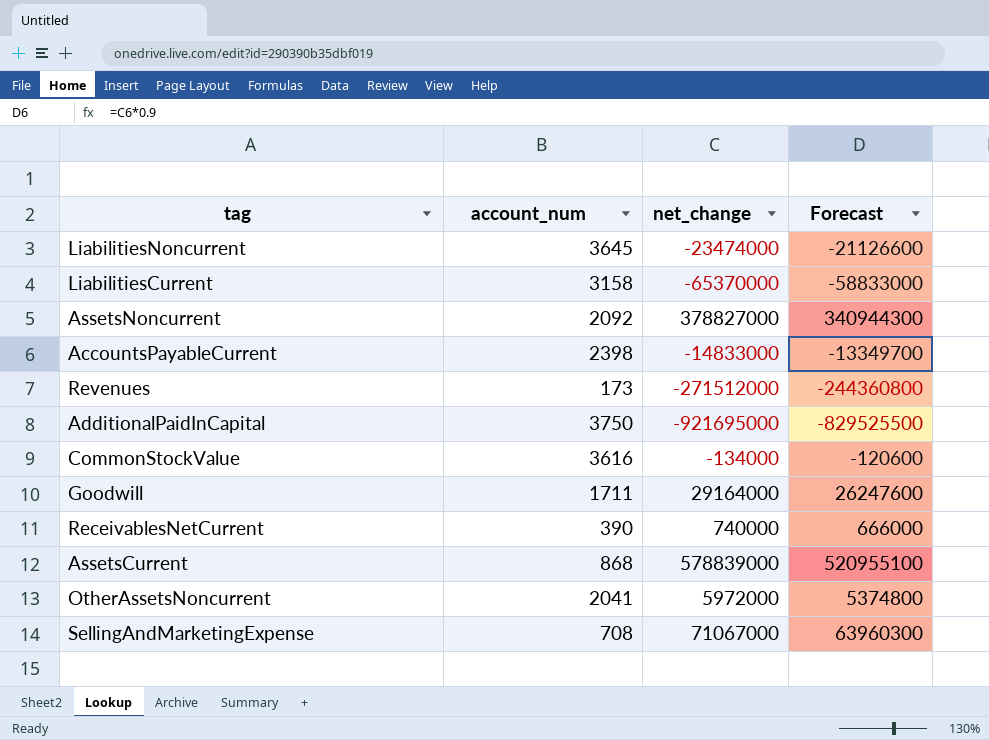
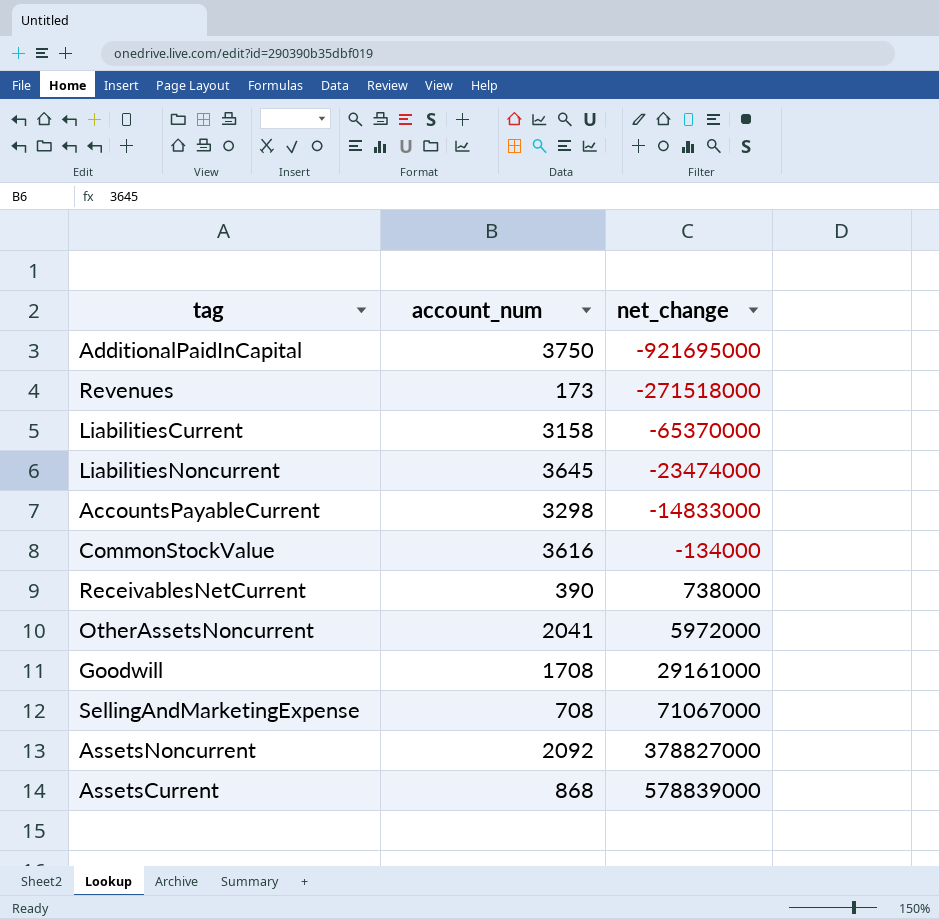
row order: none -> net_change ascending
column Forecast | formula: [net_change] * 0.9 -> none
Revenues | net_change: -271512000 -> -271518000
AccountsPayableCurrent | account_num: 2398 -> 3298
ReceivablesNetCurrent | net_change: 740000 -> 738000
Goodwill | account_num: 1711 -> 1708
Goodwill | net_change: 29164000 -> 29161000

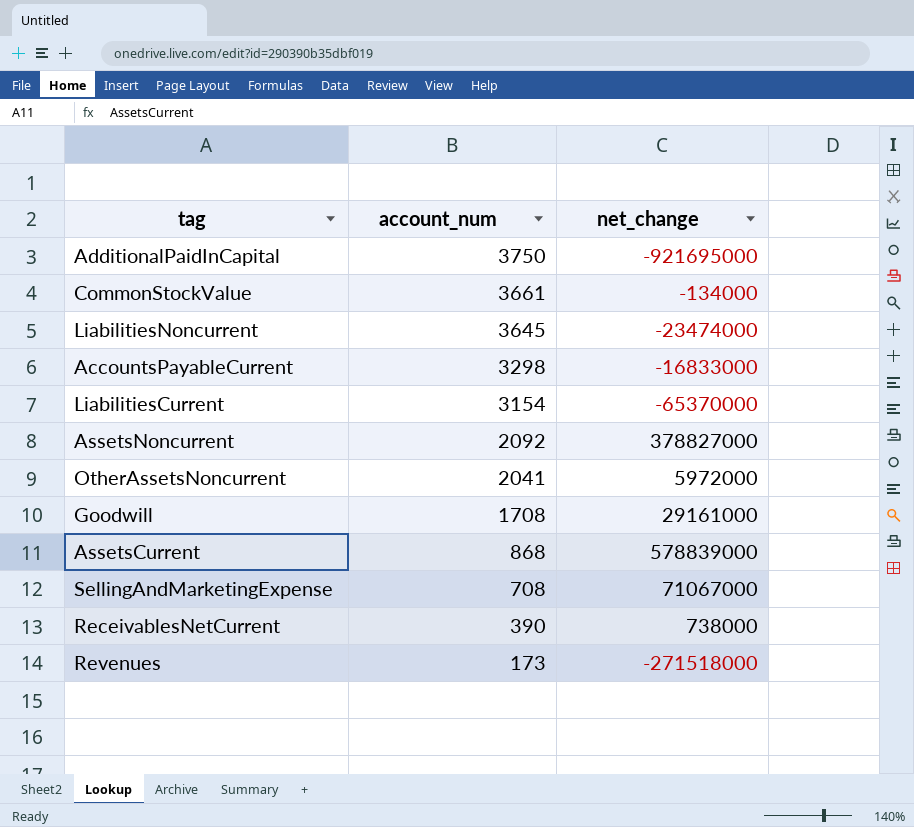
row order: net_change ascending -> account_num descending
CommonStockValue | account_num: 3616 -> 3661
AccountsPayableCurrent | net_change: -14833000 -> -16833000
LiabilitiesCurrent | account_num: 3158 -> 3154

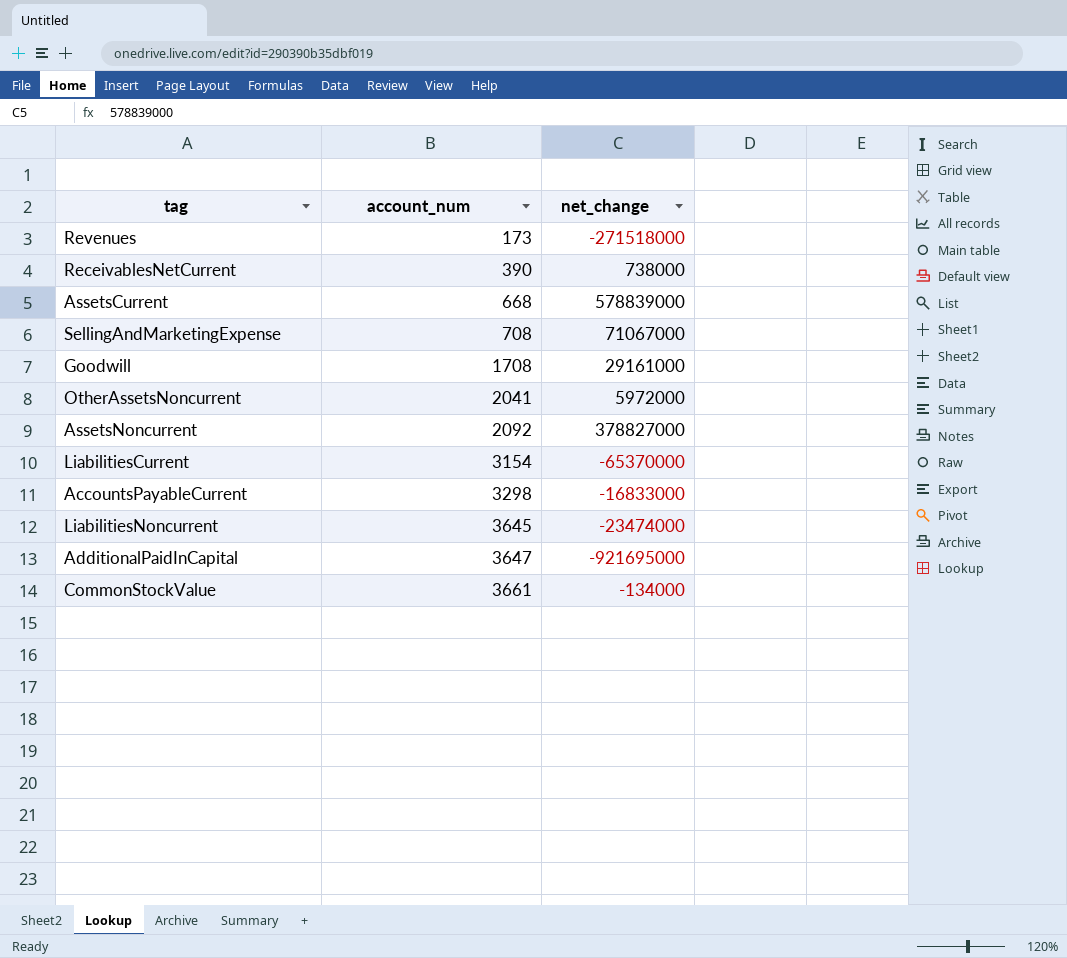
row order: account_num descending -> account_num ascending
AssetsCurrent | account_num: 868 -> 668
AdditionalPaidInCapital | account_num: 3750 -> 3647

